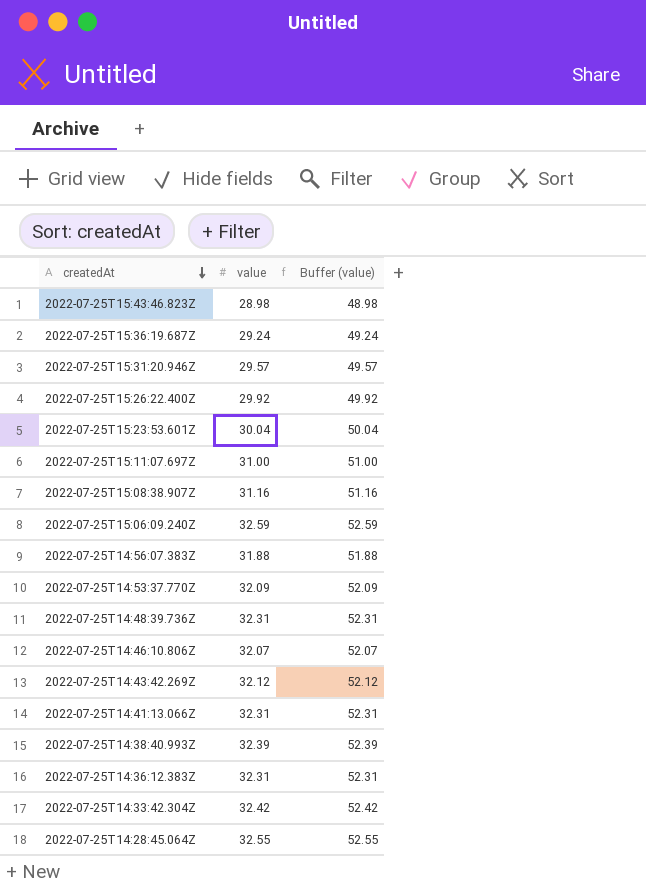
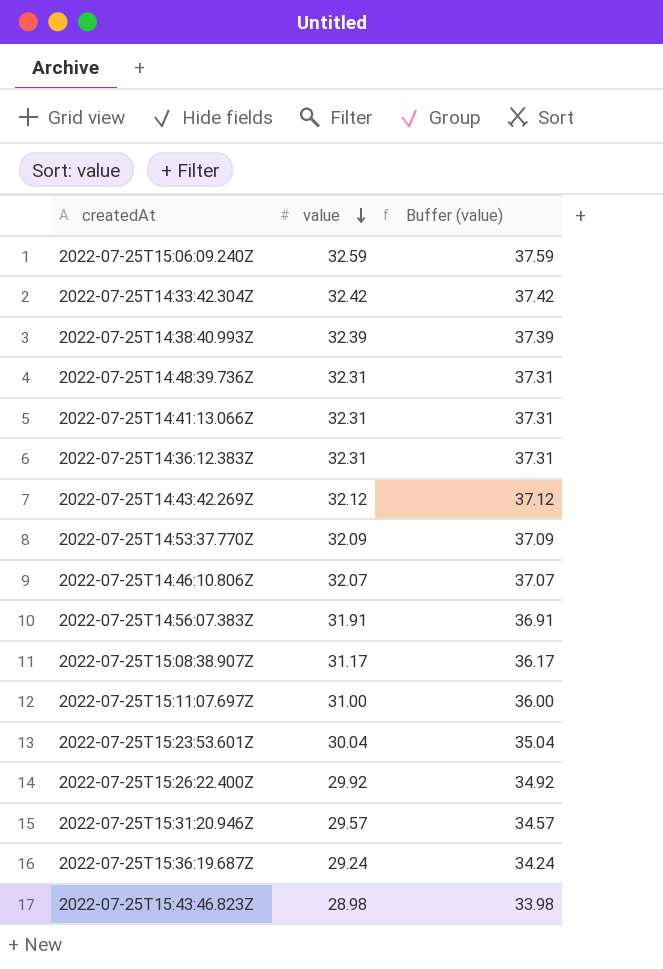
row order: createdAt descending -> value descending
column Buffer (value) | formula: [value] + 20 -> [value] + 5
row 2022-07-25T14:28:45.064Z: 32.55 | 52.55 -> none
2022-07-25T14:56:07.383Z | value: 31.88 -> 31.91
2022-07-25T15:08:38.907Z | value: 31.16 -> 31.17

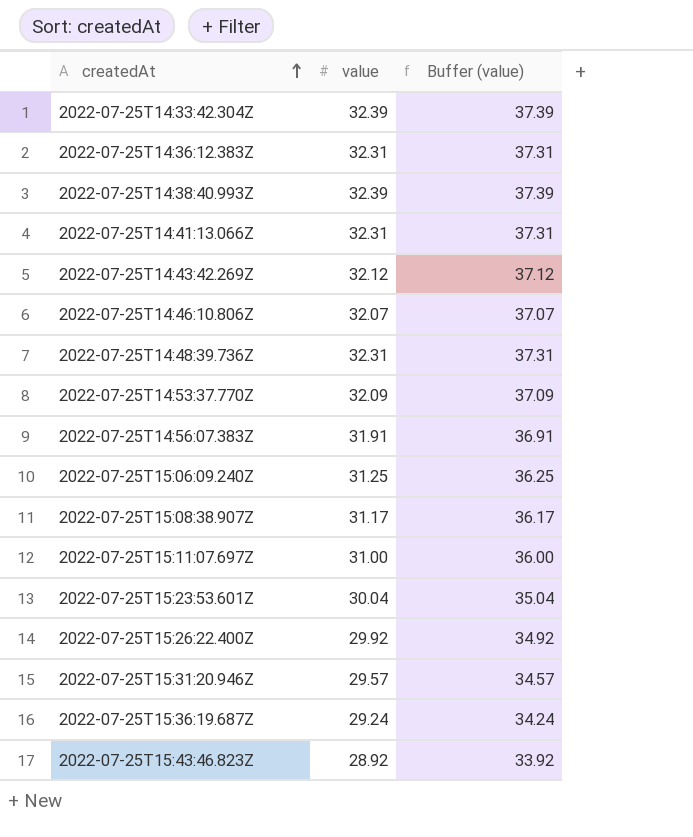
row order: value descending -> createdAt ascending
2022-07-25T14:33:42.304Z | value: 32.42 -> 32.39
2022-07-25T14:33:42.304Z | Buffer (value): 37.42 -> 37.39
2022-07-25T15:06:09.240Z | value: 32.59 -> 31.25
2022-07-25T15:06:09.240Z | Buffer (value): 37.59 -> 36.25
2022-07-25T15:43:46.823Z | value: 28.98 -> 28.92
2022-07-25T15:43:46.823Z | Buffer (value): 33.98 -> 33.92

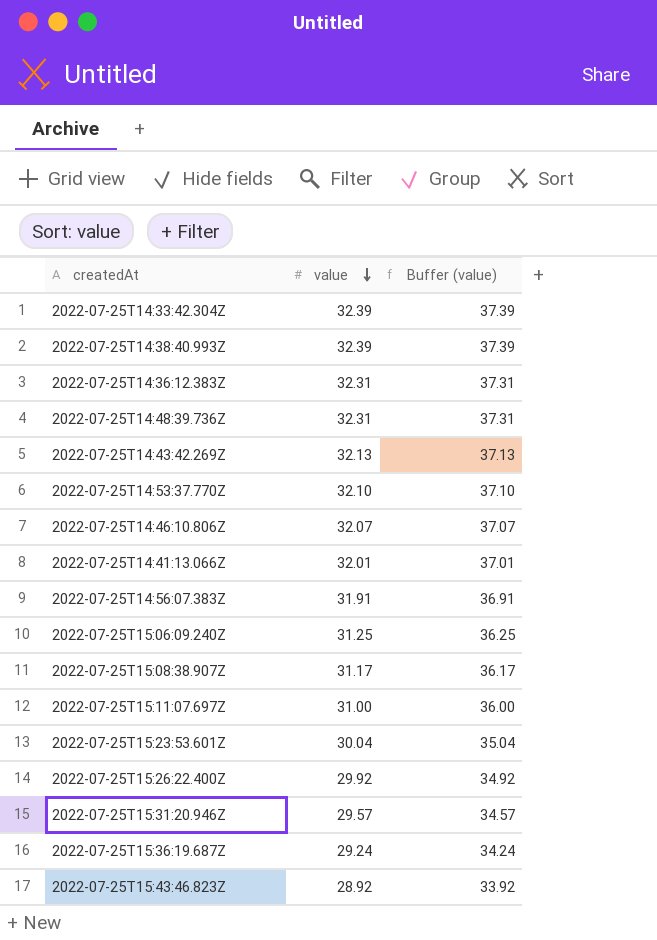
row order: createdAt ascending -> value descending
2022-07-25T14:43:42.269Z | value: 32.12 -> 32.13
2022-07-25T14:43:42.269Z | Buffer (value): 37.12 -> 37.13
2022-07-25T14:53:37.770Z | value: 32.09 -> 32.10
2022-07-25T14:53:37.770Z | Buffer (value): 37.09 -> 37.10
2022-07-25T14:41:13.066Z | value: 32.31 -> 32.01
2022-07-25T14:41:13.066Z | Buffer (value): 37.31 -> 37.01

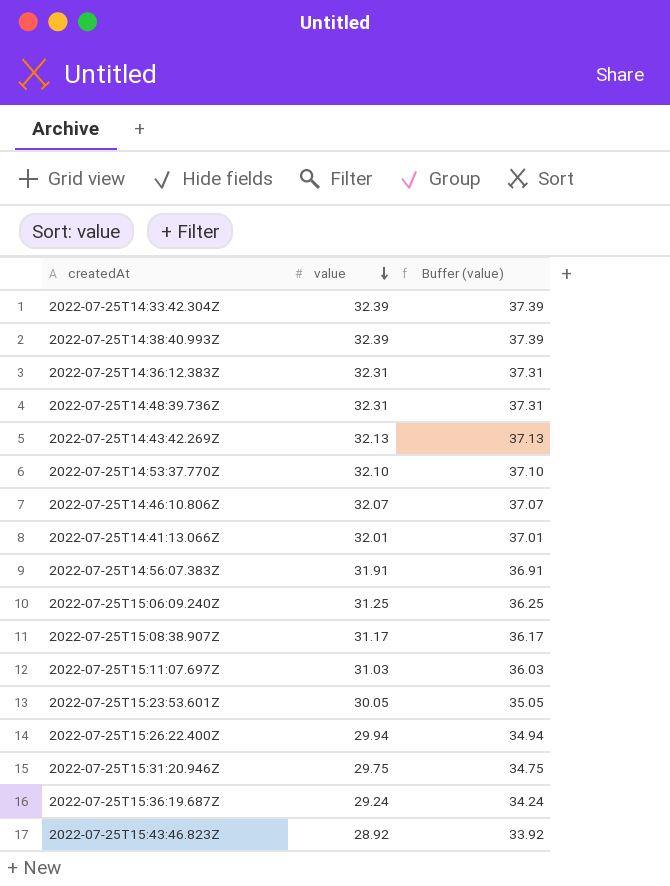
2022-07-25T15:11:07.697Z | value: 31.00 -> 31.03
2022-07-25T15:11:07.697Z | Buffer (value): 36.00 -> 36.03
2022-07-25T15:23:53.601Z | value: 30.04 -> 30.05
2022-07-25T15:23:53.601Z | Buffer (value): 35.04 -> 35.05
2022-07-25T15:26:22.400Z | value: 29.92 -> 29.94
2022-07-25T15:26:22.400Z | Buffer (value): 34.92 -> 34.94
2022-07-25T15:31:20.946Z | value: 29.57 -> 29.75
2022-07-25T15:31:20.946Z | Buffer (value): 34.57 -> 34.75

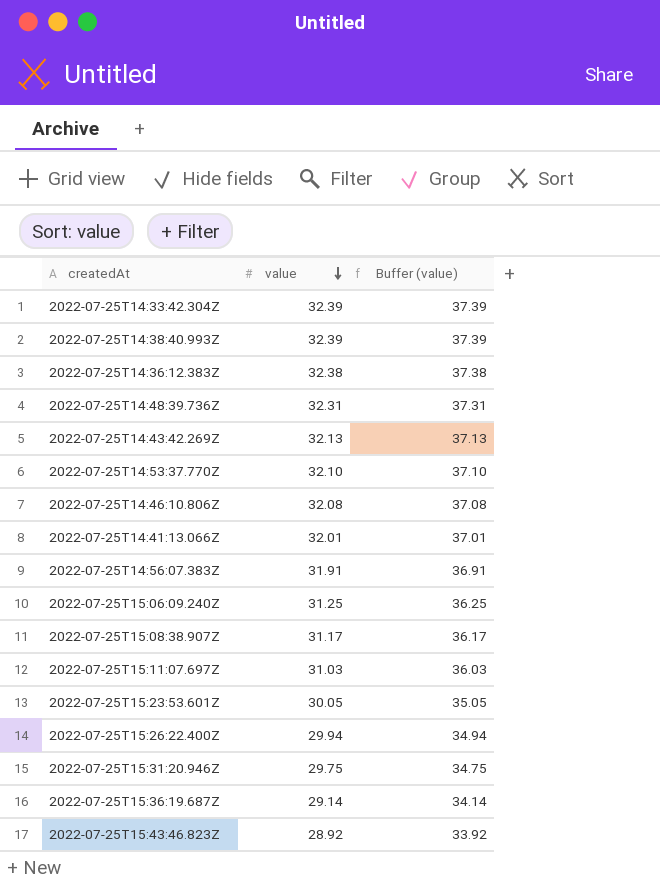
2022-07-25T14:36:12.383Z | value: 32.31 -> 32.38
2022-07-25T14:36:12.383Z | Buffer (value): 37.31 -> 37.38
2022-07-25T14:46:10.806Z | value: 32.07 -> 32.08
2022-07-25T14:46:10.806Z | Buffer (value): 37.07 -> 37.08
2022-07-25T15:36:19.687Z | value: 29.24 -> 29.14
2022-07-25T15:36:19.687Z | Buffer (value): 34.24 -> 34.14

